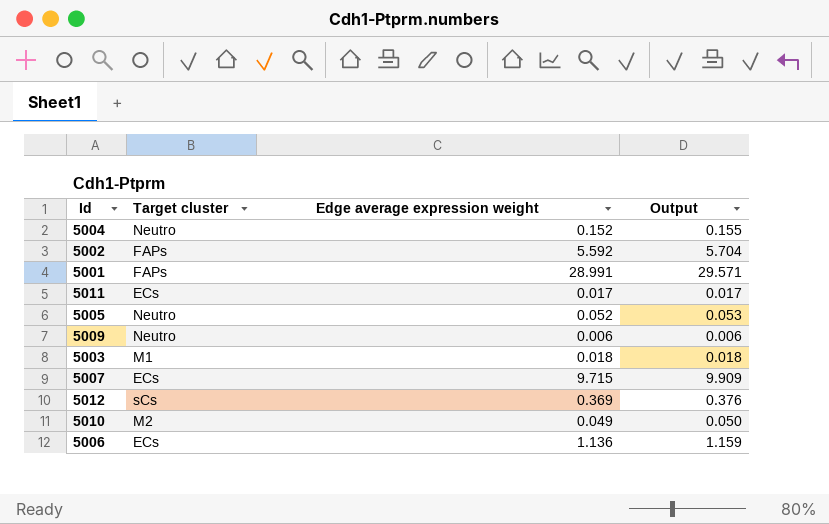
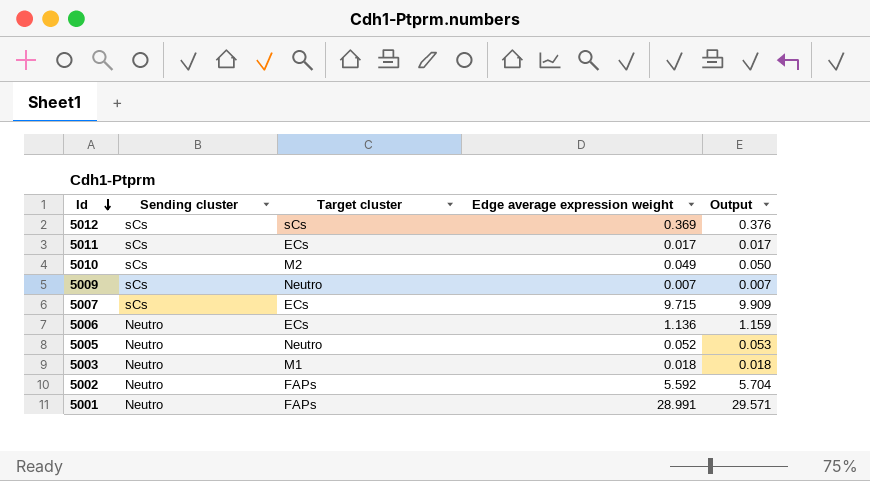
row order: none -> Id descending
column Sending cluster | position: none -> 2
row 5004: Neutro | 0.152 | 0.155 -> none
5009 | Edge average expression weight: 0.006 -> 0.007
5009 | Output: 0.006 -> 0.007

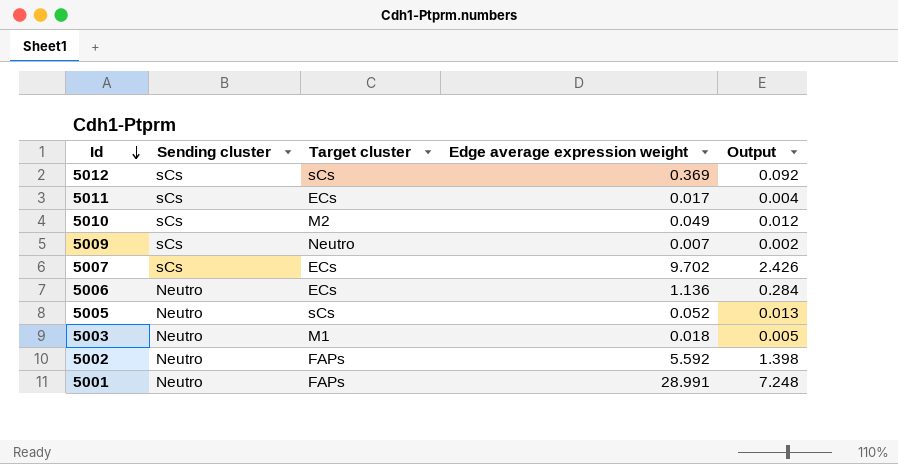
column Output | formula: [Edge average expression weight] * 1.02 -> [Edge average expression weight] * 0.25
5007 | Edge average expression weight: 9.715 -> 9.702
5005 | Target cluster: Neutro -> sCs

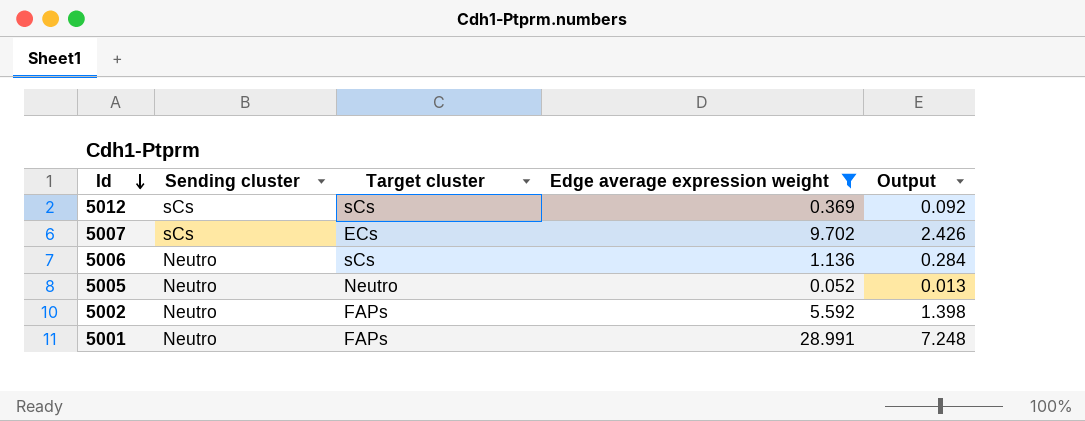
filter: none -> Edge average expression weight >= 0.052
5006 | Target cluster: ECs -> sCs
5005 | Target cluster: sCs -> Neutro

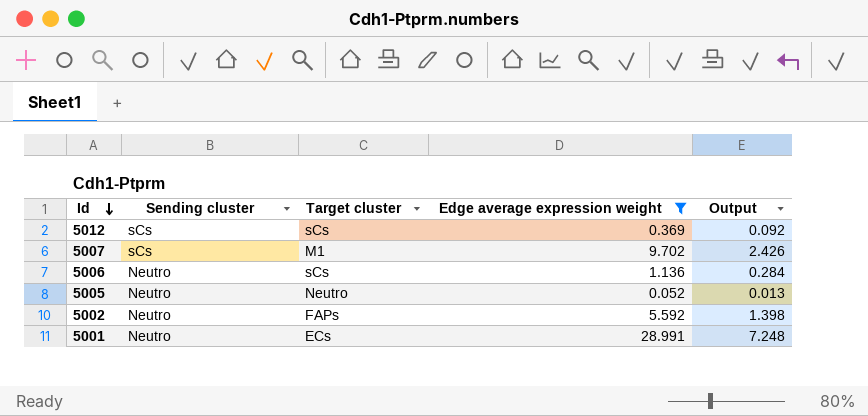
5007 | Target cluster: ECs -> M1
5001 | Target cluster: FAPs -> ECs

